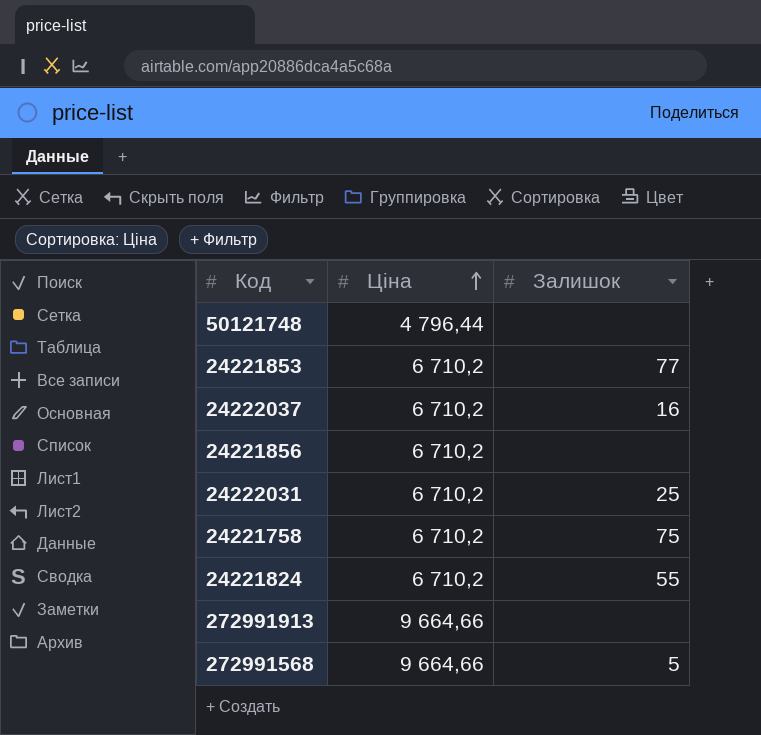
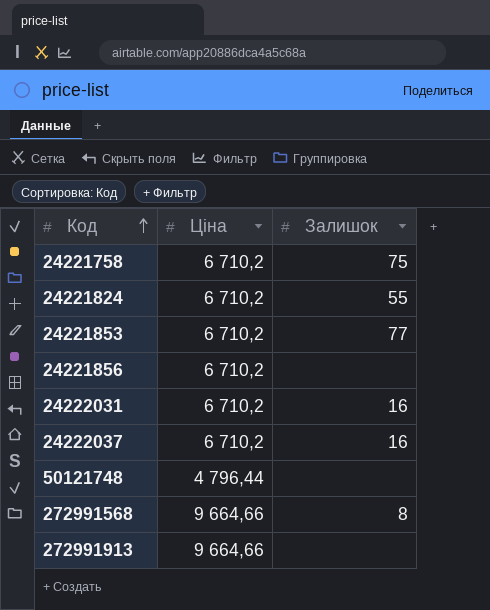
row order: Ціна ascending -> Код ascending
24222031 | Залишок: 25 -> 16
272991568 | Залишок: 5 -> 8

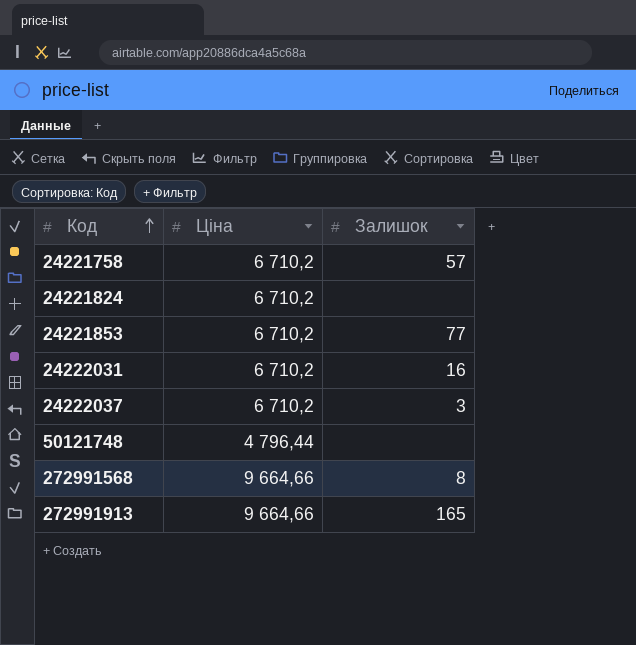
row 24221856: 6 710,2 | none -> none
24221758 | Залишок: 75 -> 57
24221824 | Залишок: 55 -> none
24222037 | Залишок: 16 -> 3
272991913 | Залишок: none -> 165

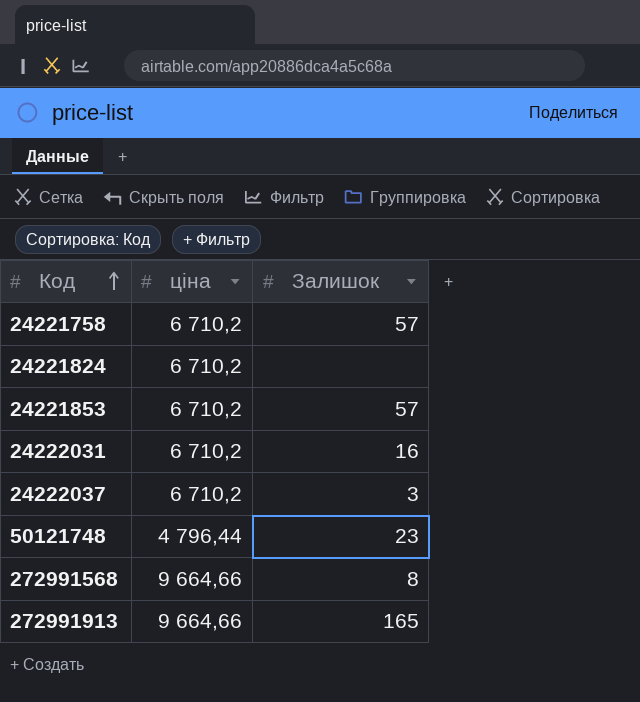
column name: Ціна -> ціна
24221853 | Залишок: 77 -> 57
50121748 | Залишок: none -> 23

